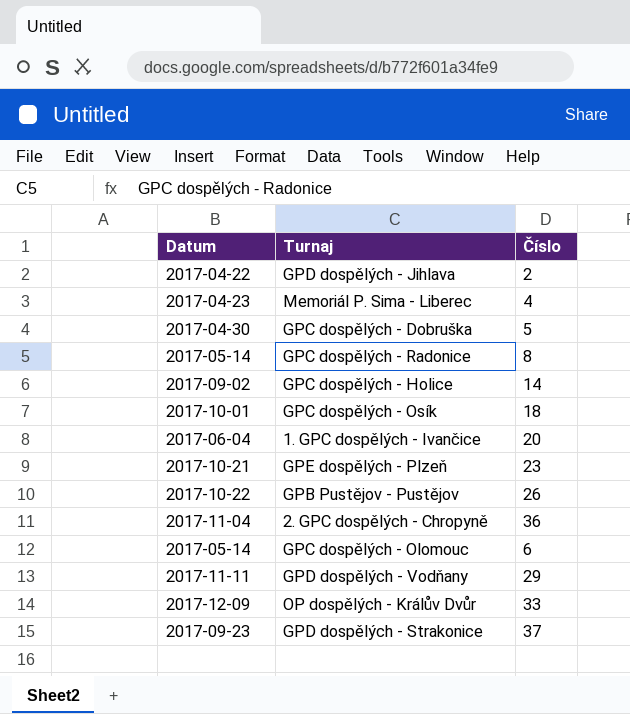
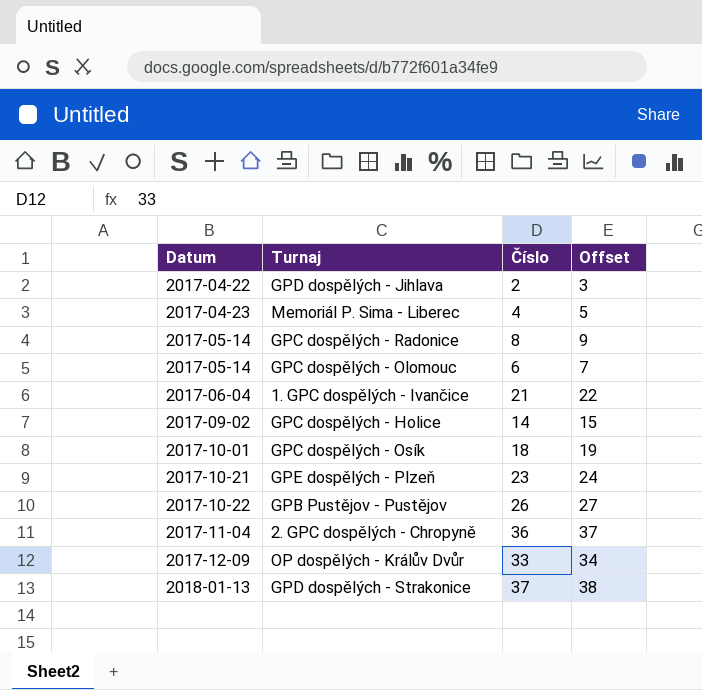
row order: none -> Datum ascending
column Offset | formula: none -> [Číslo] + 1
row GPC dospělých - Dobruška: 2017-04-30 | 5 -> none
row GPD dospělých - Vodňany: 2017-11-11 | 29 -> none
1. GPC dospělých - Ivančice | Číslo: 20 -> 21
GPD dospělých - Strakonice | Datum: 2017-09-23 -> 2018-01-13

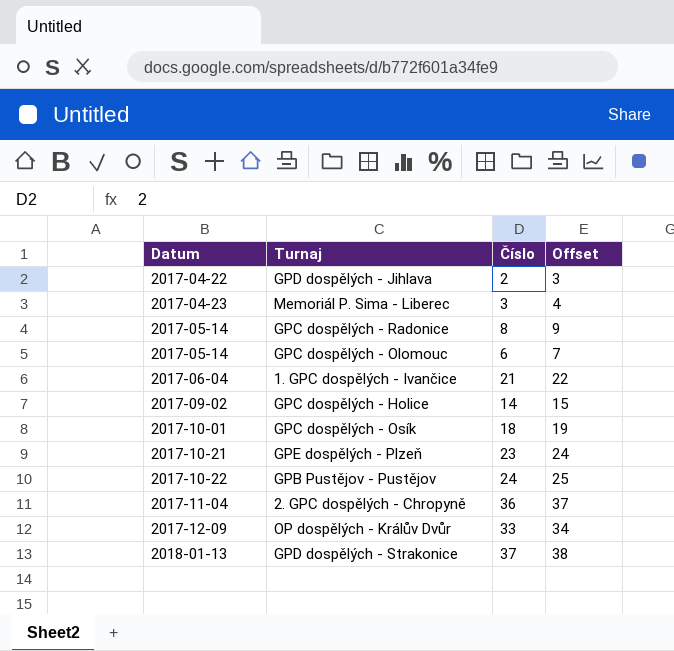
Memoriál P. Sima - Liberec | Číslo: 4 -> 3
Memoriál P. Sima - Liberec | Offset: 5 -> 4
GPB Pustějov - Pustějov | Číslo: 26 -> 24
GPB Pustějov - Pustějov | Offset: 27 -> 25

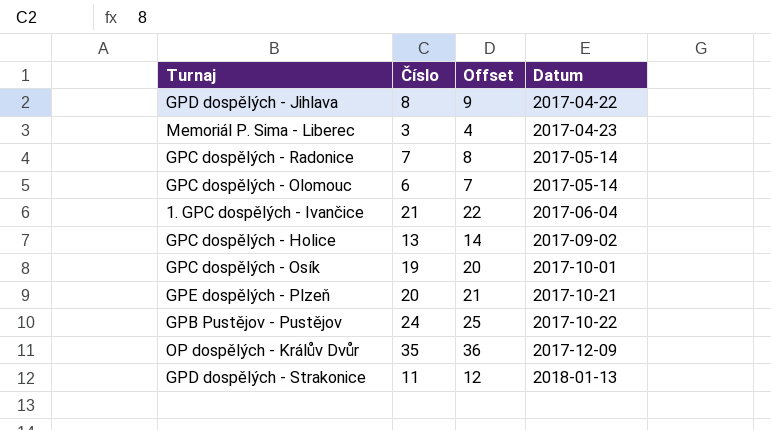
column Datum | position: 1 -> 4
row 2. GPC dospělých - Chropyně: 2017-11-04 | 36 | 37 -> none
GPD dospělých - Jihlava | Číslo: 2 -> 8
GPD dospělých - Jihlava | Offset: 3 -> 9
GPC dospělých - Radonice | Číslo: 8 -> 7
GPC dospělých - Radonice | Offset: 9 -> 8
GPC dospělých - Holice | Číslo: 14 -> 13
GPC dospělých - Holice | Offset: 15 -> 14
GPC dospělých - Osík | Číslo: 18 -> 19
GPC dospělých - Osík | Offset: 19 -> 20
GPE dospělých - Plzeň | Číslo: 23 -> 20
GPE dospělých - Plzeň | Offset: 24 -> 21
OP dospělých - Králův Dvůr | Číslo: 33 -> 35
OP dospělých - Králův Dvůr | Offset: 34 -> 36
GPD dospělých - Strakonice | Číslo: 37 -> 11
GPD dospělých - Strakonice | Offset: 38 -> 12

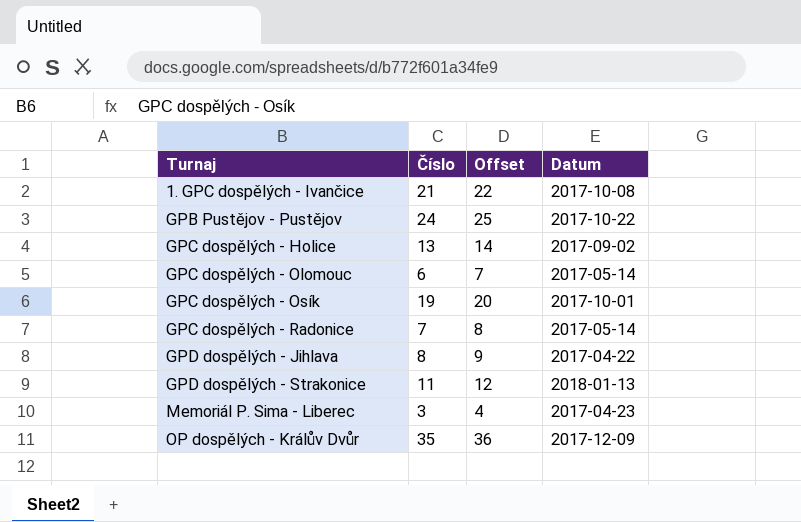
row order: Datum ascending -> Turnaj ascending
row GPE dospělých - Plzeň: 20 | 21 | 2017-10-21 -> none
1. GPC dospělých - Ivančice | Datum: 2017-06-04 -> 2017-10-08

